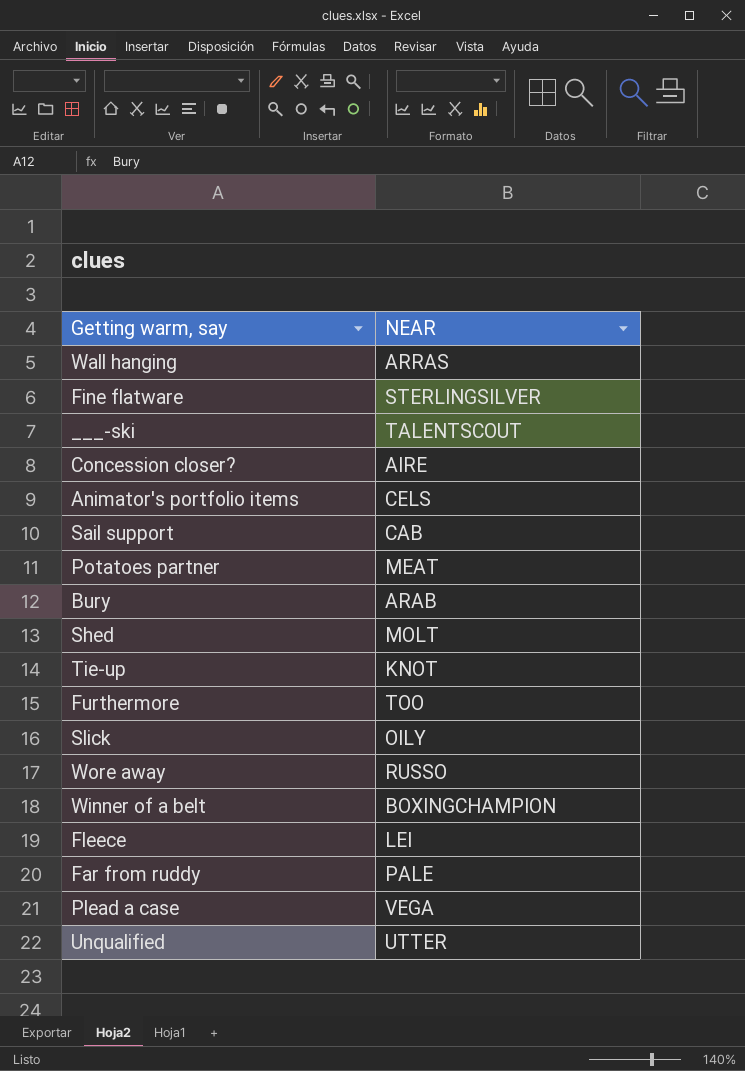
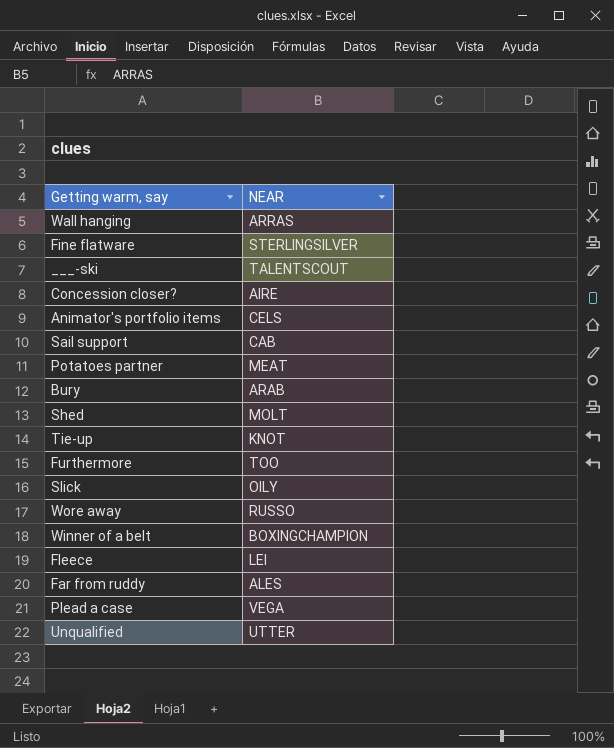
Far from ruddy | NEAR: PALE -> ALES

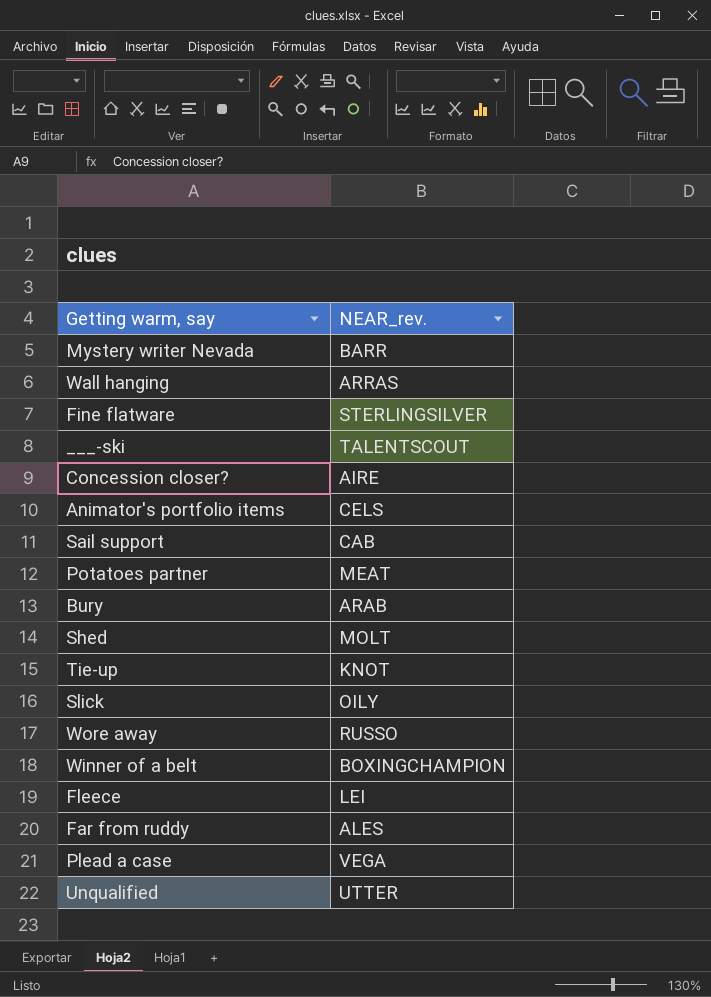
column name: NEAR -> NEAR_rev.
row Furthermore: TOO -> none
row Mystery writer Nevada: none -> BARR

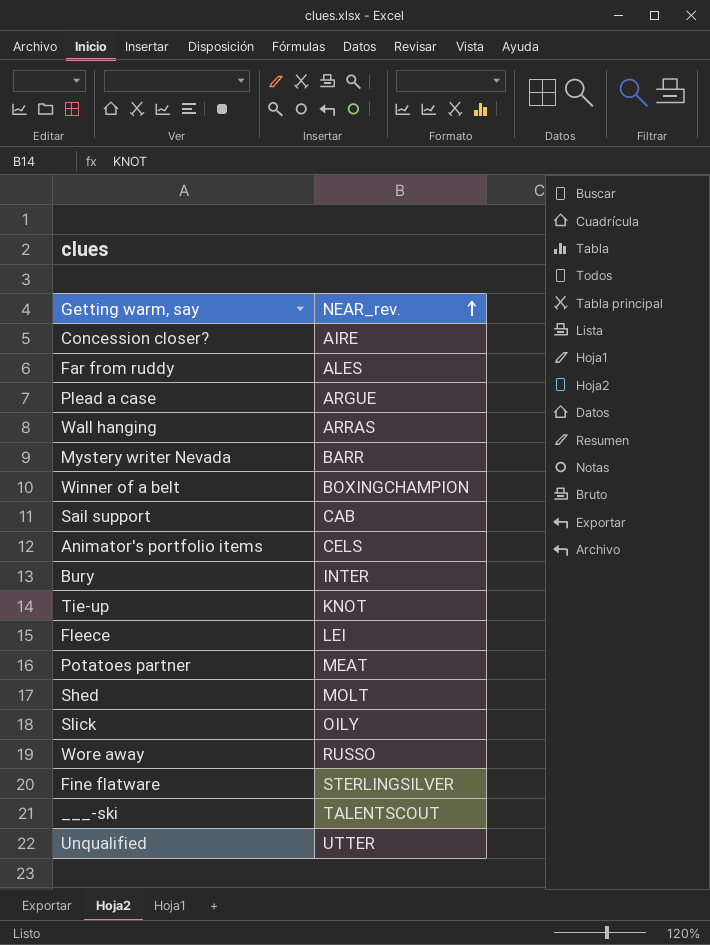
row order: none -> NEAR_rev. ascending
Plead a case | NEAR_rev.: VEGA -> ARGUE
Bury | NEAR_rev.: ARAB -> INTER

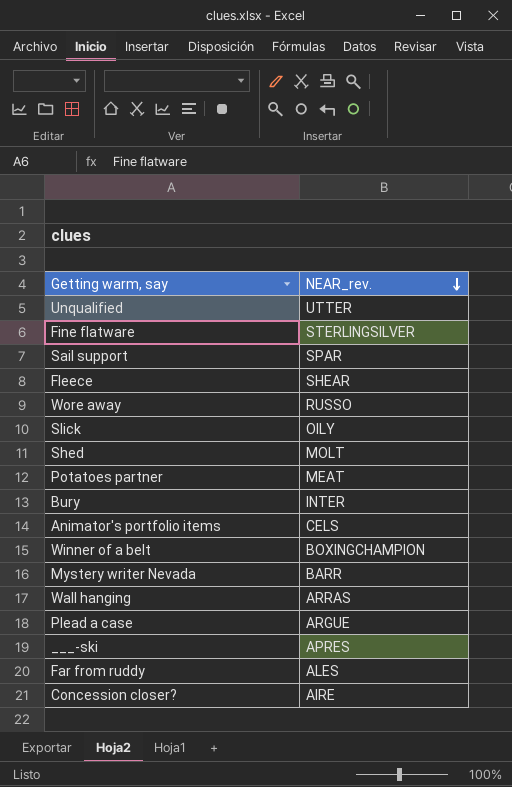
row order: NEAR_rev. ascending -> NEAR_rev. descending
row Tie-up: KNOT -> none
Sail support | NEAR_rev.: CAB -> SPAR
Fleece | NEAR_rev.: LEI -> SHEAR
___-ski | NEAR_rev.: TALENTSCOUT -> APRES

